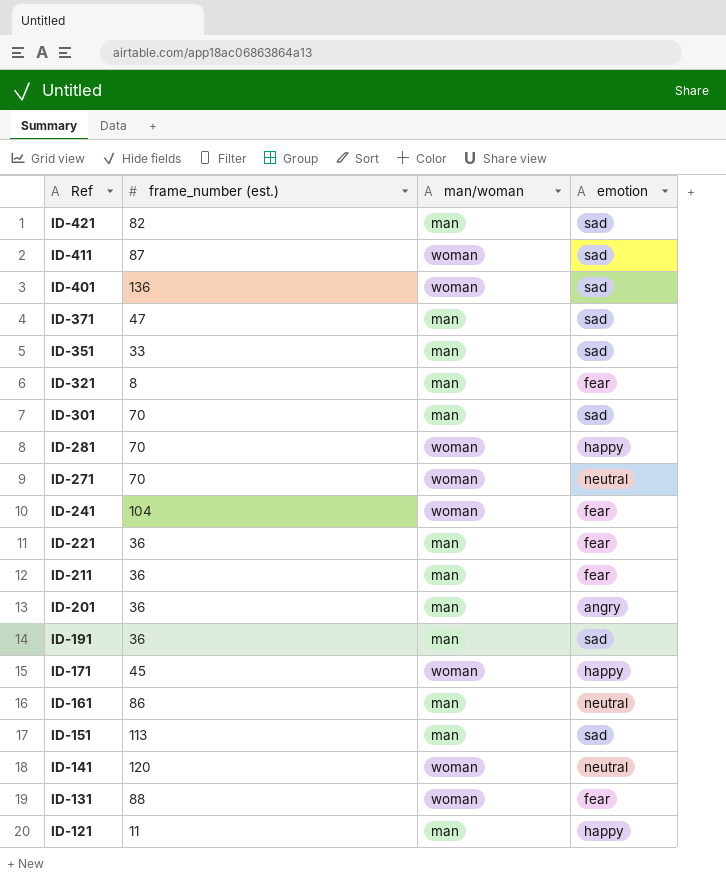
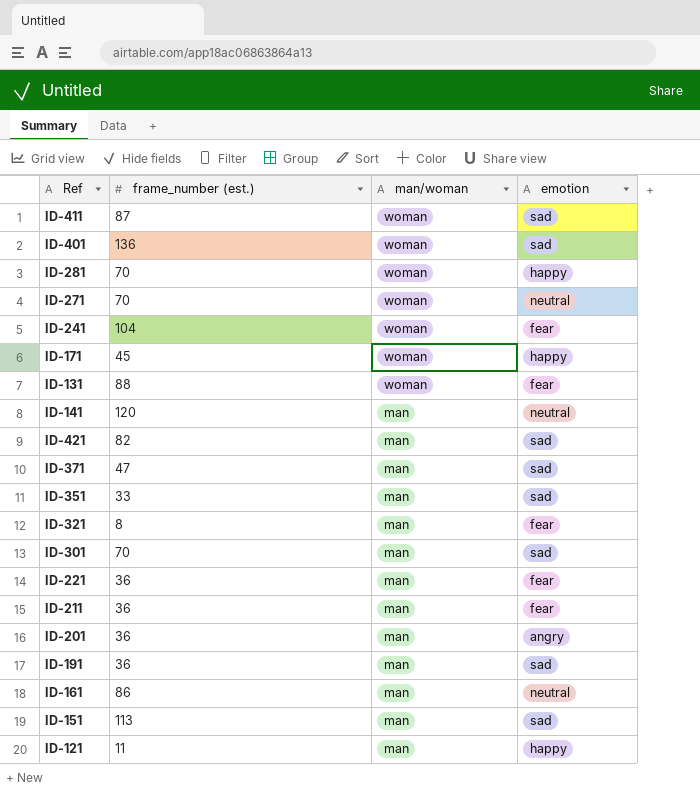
row order: Ref descending -> man/woman descending
ID-141 | man/woman: woman -> man

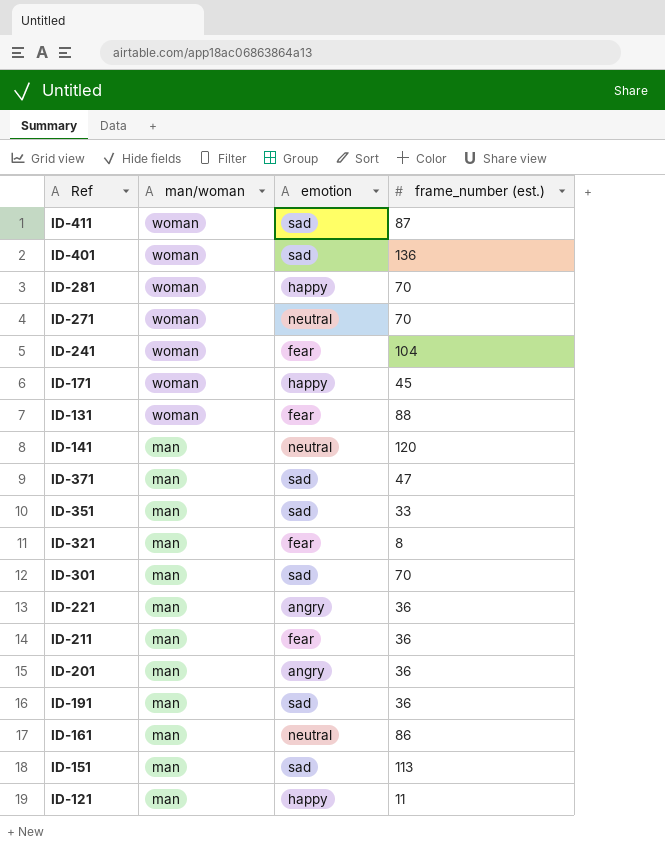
column frame_number (est.) | position: 2 -> 4
row ID-421: 82 | man | sad -> none
ID-221 | emotion: fear -> angry

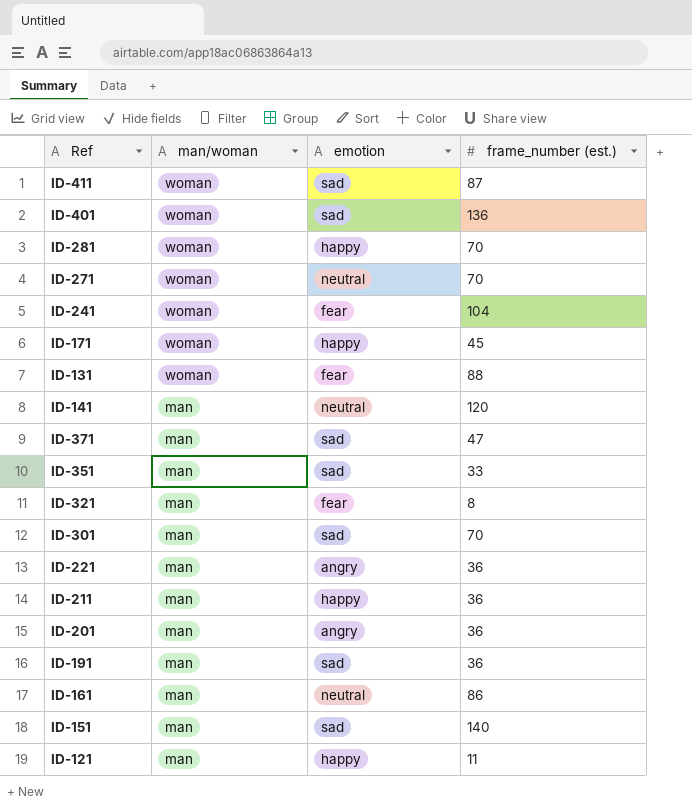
ID-211 | emotion: fear -> happy
ID-151 | frame_number (est.): 113 -> 140

